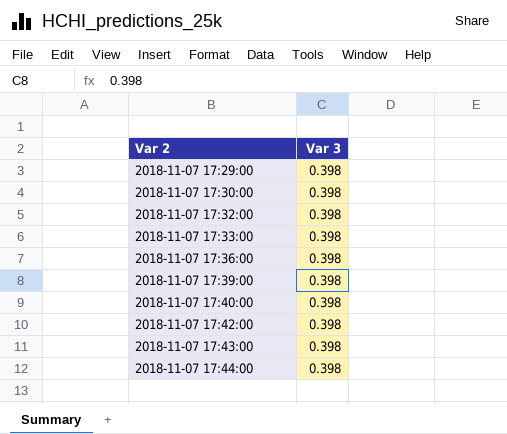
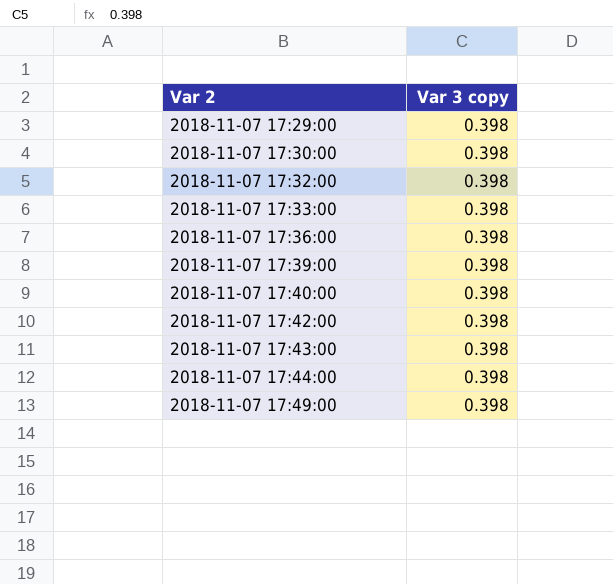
column name: Var 3 -> Var 3 copy
row 2018-11-07 17:49:00: none -> 0.398

